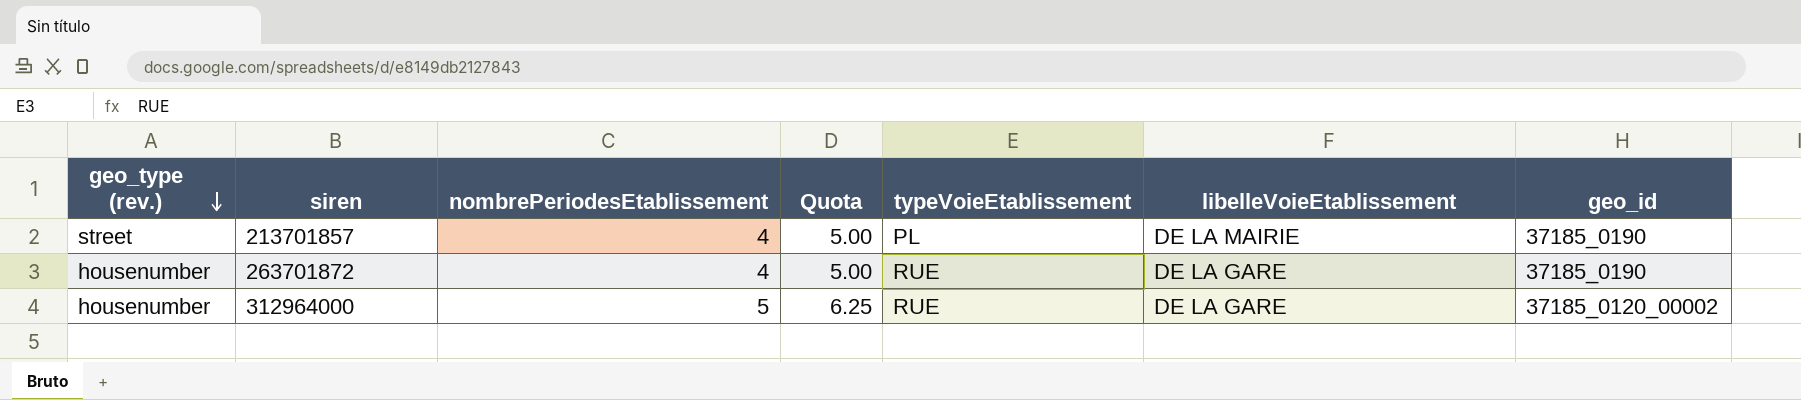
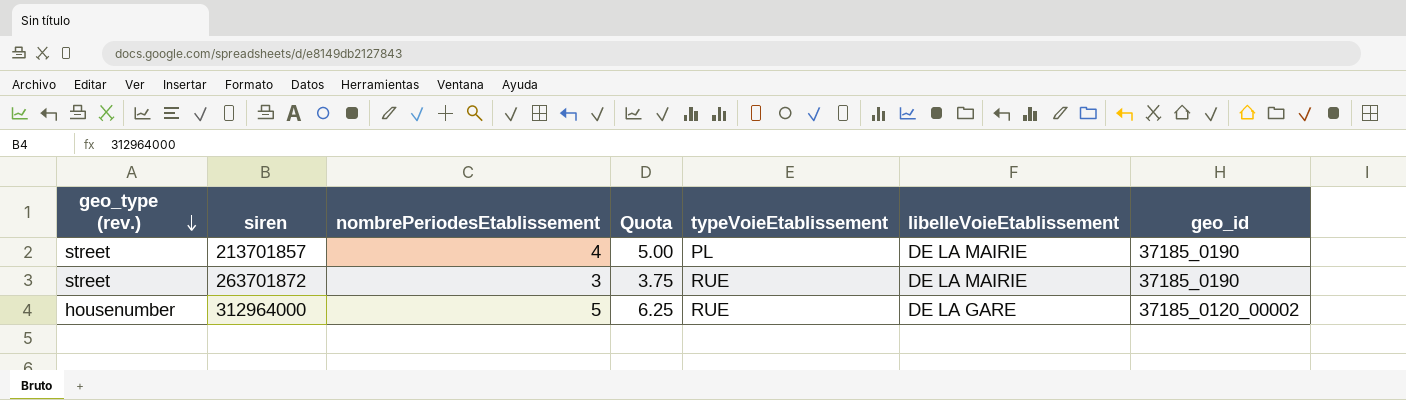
263701872 | geo_type (rev.): housenumber -> street
263701872 | nombrePeriodesEtablissement: 4 -> 3
263701872 | Quota: 5.00 -> 3.75
263701872 | libelleVoieEtablissement: DE LA GARE -> DE LA MAIRIE

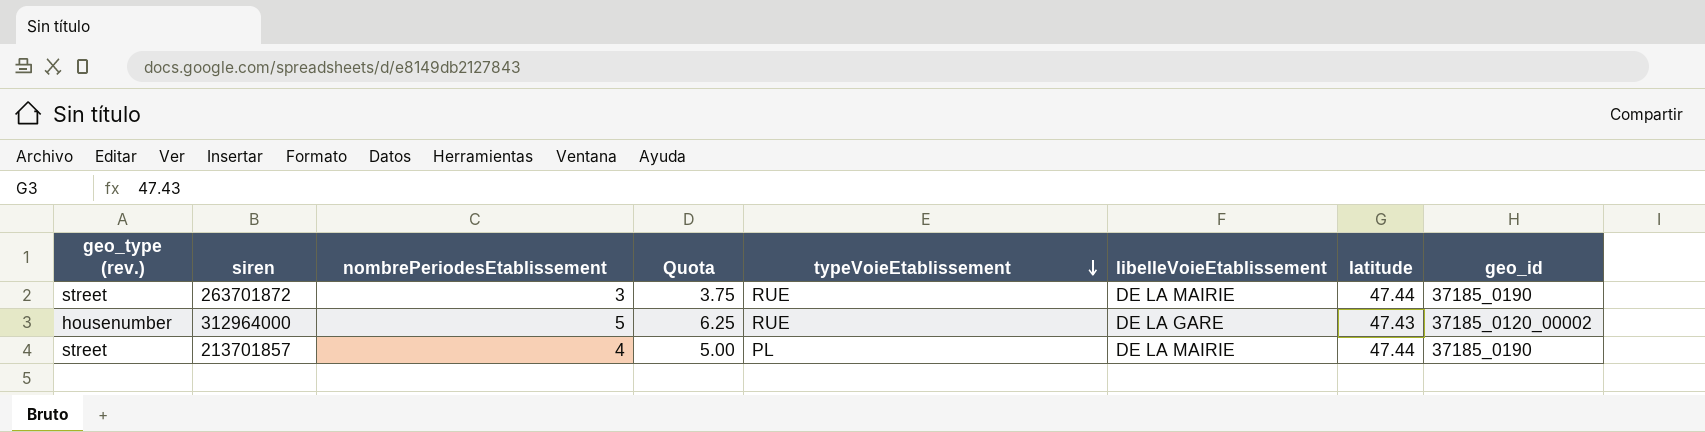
row order: geo_type (rev.) descending -> typeVoieEtablissement descending
column latitude | position: none -> 7

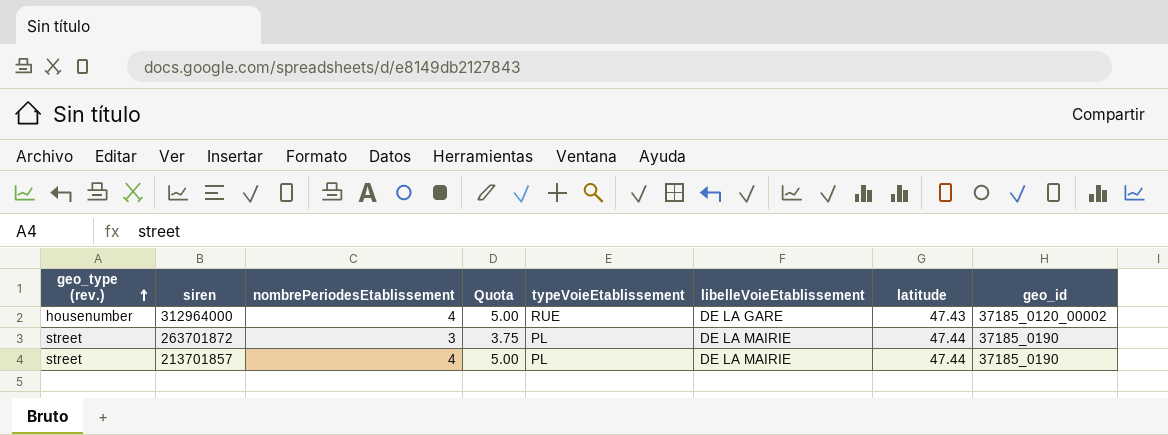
row order: typeVoieEtablissement descending -> geo_type (rev.) ascending
312964000 | nombrePeriodesEtablissement: 5 -> 4
312964000 | Quota: 6.25 -> 5.00
263701872 | typeVoieEtablissement: RUE -> PL

